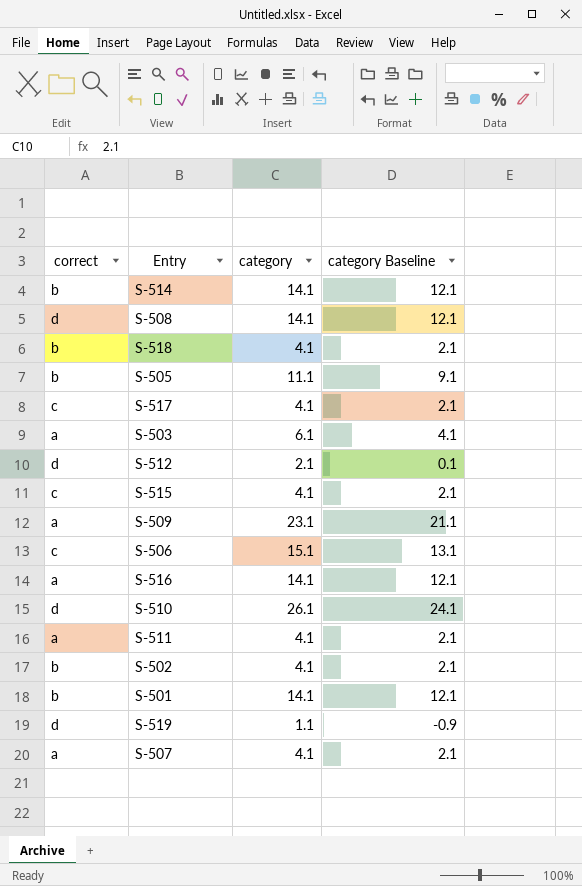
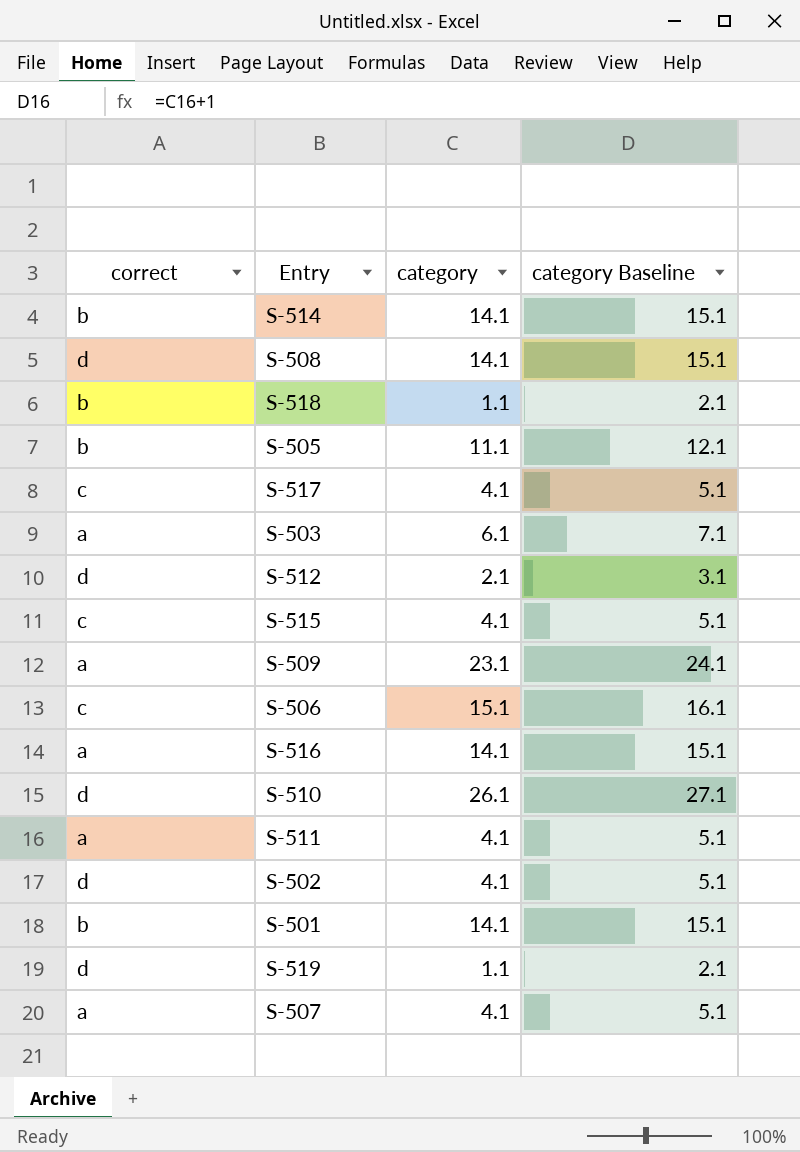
column category Baseline | formula: [category] - 2 -> [category] + 1
S-518 | category: 4.1 -> 1.1
S-502 | correct: b -> d

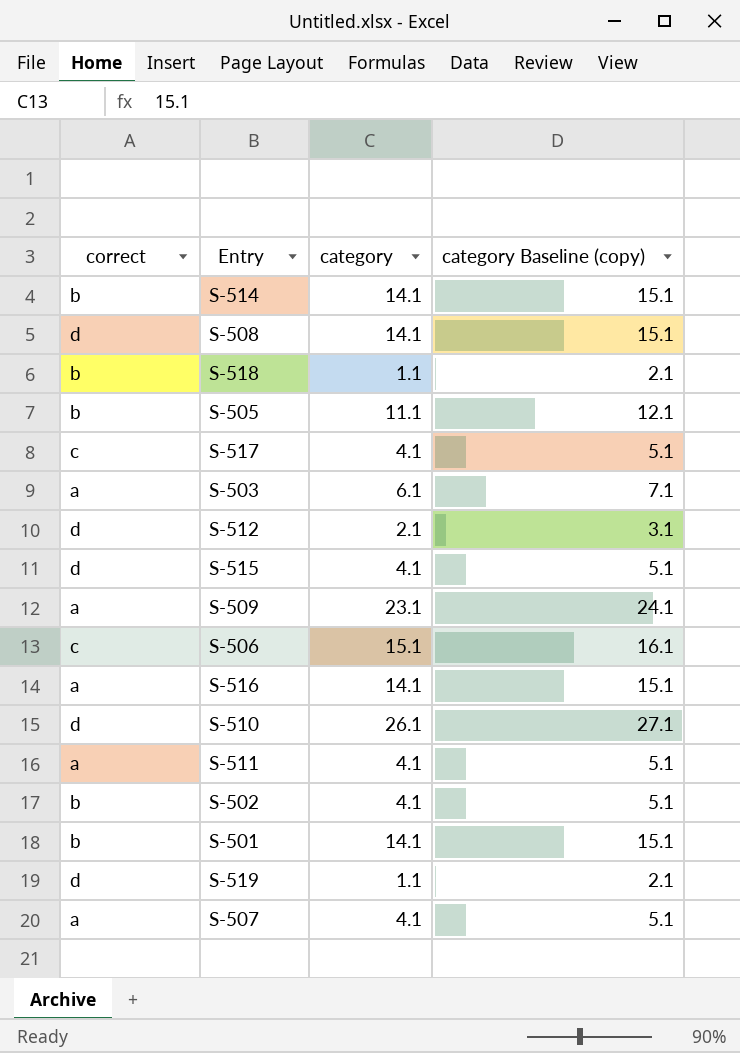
column name: category Baseline -> category Baseline (copy)
S-515 | correct: c -> d
S-502 | correct: d -> b

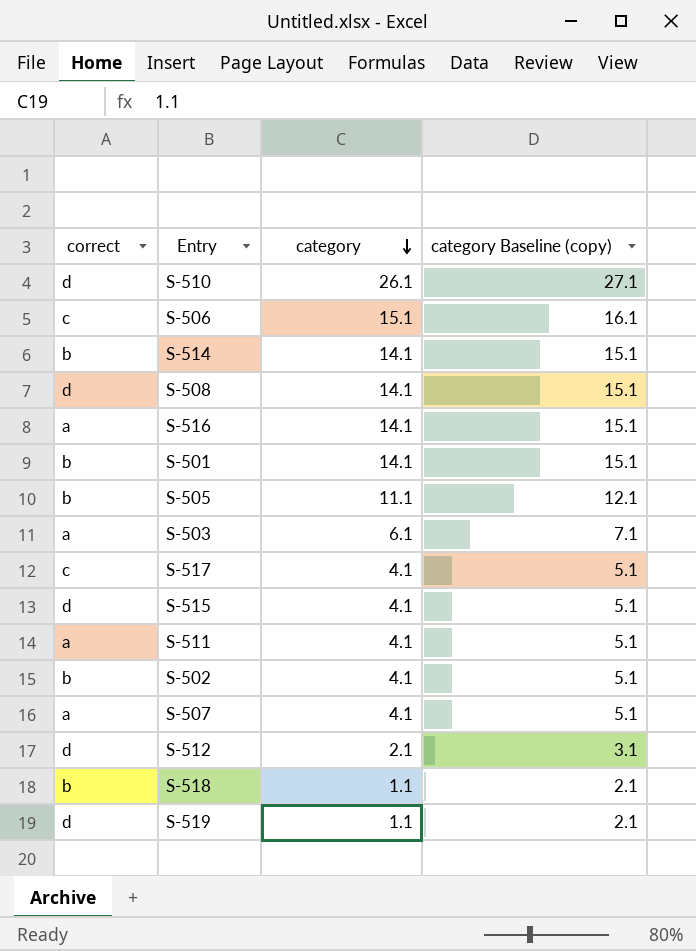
row order: none -> category descending
row S-509: a | 23.1 | 24.1 -> none

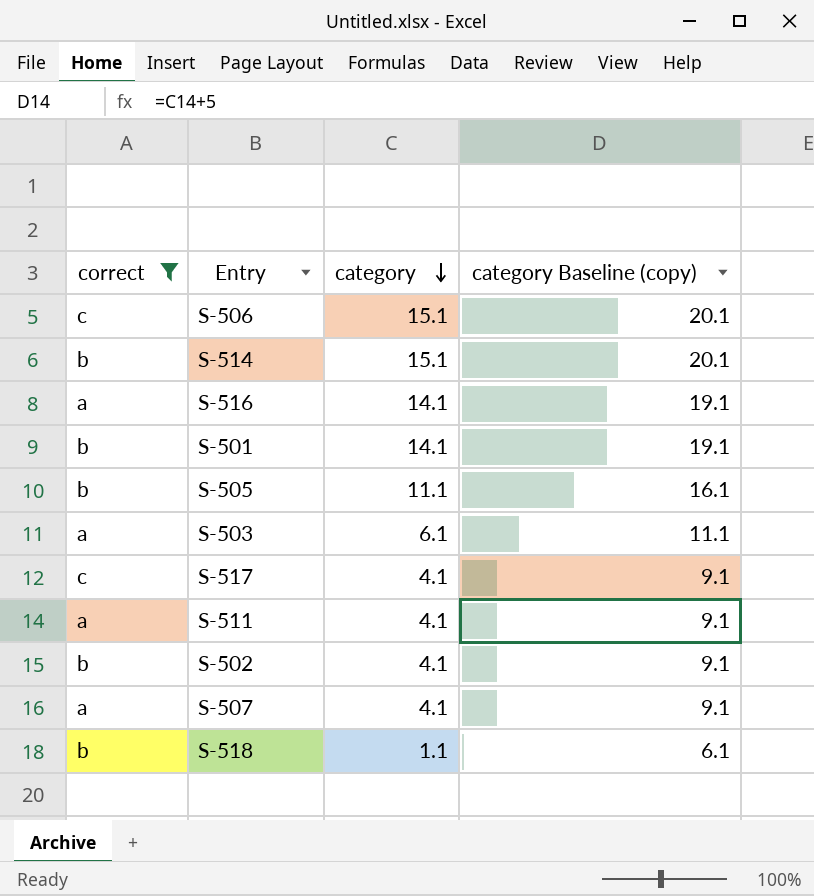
filter: none -> correct != d
column category Baseline (copy) | formula: [category] + 1 -> [category] + 5
S-514 | category: 14.1 -> 15.1

